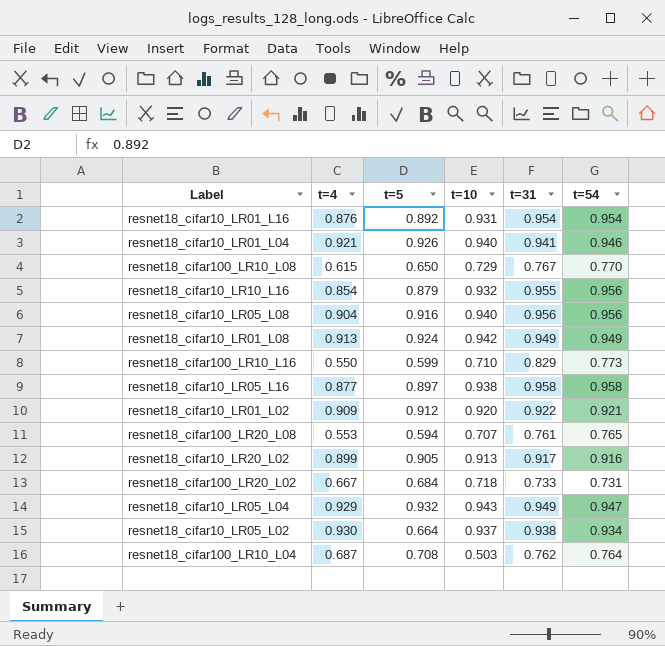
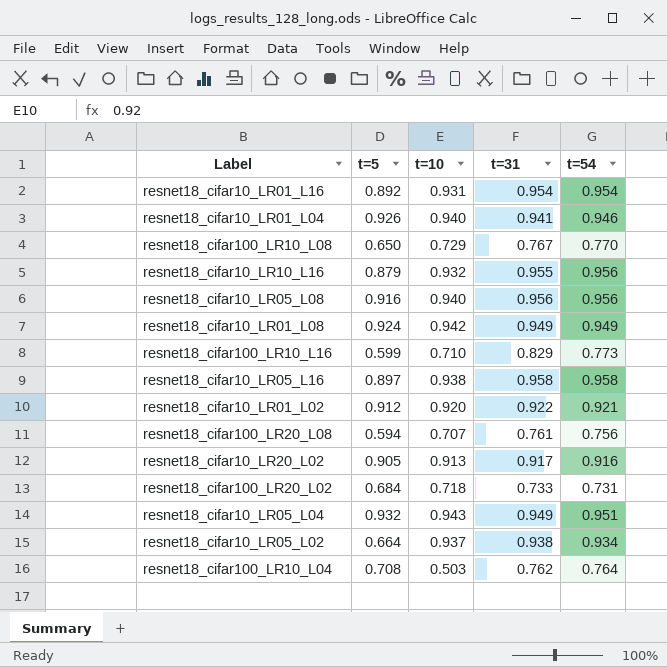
column t=4 | position: 2 -> none
resnet18_cifar100_LR20_L08 | t=54: 0.765 -> 0.756
resnet18_cifar10_LR05_L04 | t=54: 0.947 -> 0.951

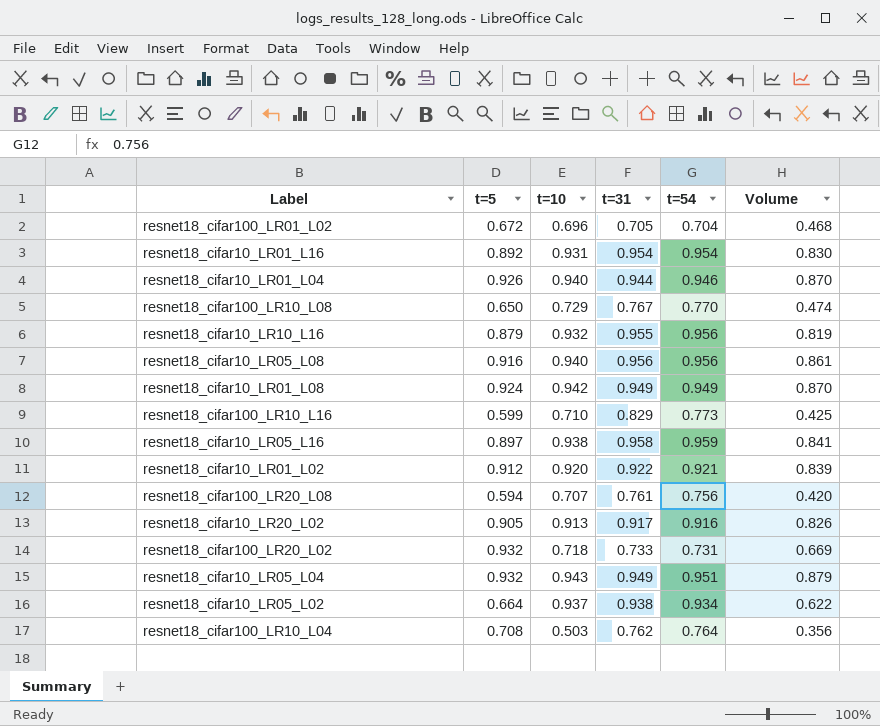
column Volume | formula: none -> [t=5] * [t=10]
row resnet18_cifar100_LR01_L02: none -> 0.672 | 0.696 | 0.705 | 0.704 | 0.468
resnet18_cifar10_LR01_L04 | t=31: 0.941 -> 0.944
resnet18_cifar10_LR05_L16 | t=54: 0.958 -> 0.959
resnet18_cifar100_LR20_L02 | t=5: 0.684 -> 0.932

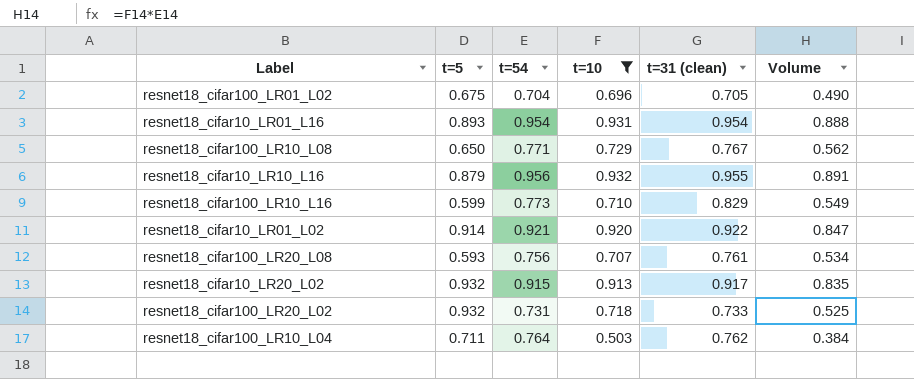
filter: none -> t=10 <= 0.932
column t=54 | position: 5 -> 3
column name: t=31 -> t=31 (clean)
column Volume | formula: [t=5] * [t=10] -> [t=54] * [t=10]
resnet18_cifar100_LR01_L02 | t=5: 0.672 -> 0.675
resnet18_cifar10_LR01_L16 | t=5: 0.892 -> 0.893
resnet18_cifar100_LR10_L08 | t=54: 0.770 -> 0.771
resnet18_cifar10_LR01_L02 | t=5: 0.912 -> 0.914
resnet18_cifar100_LR20_L08 | t=5: 0.594 -> 0.593
resnet18_cifar10_LR20_L02 | t=5: 0.905 -> 0.932
resnet18_cifar10_LR20_L02 | t=54: 0.916 -> 0.915
resnet18_cifar100_LR10_L04 | t=5: 0.708 -> 0.711

